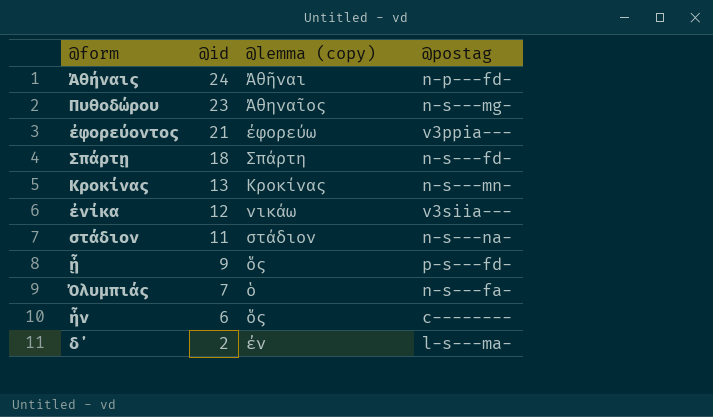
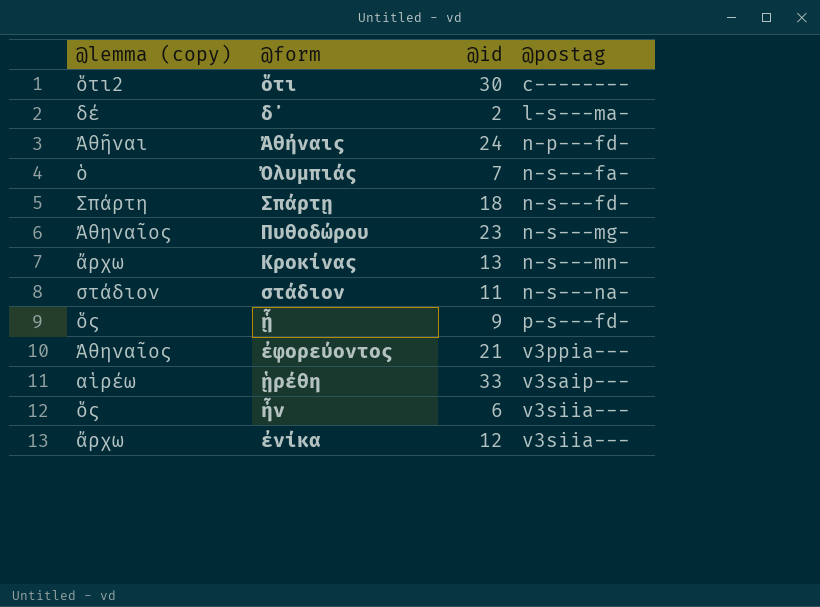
row order: @id descending -> @postag ascending
column @lemma (copy) | position: 3 -> 1
row ὅτι: none -> ὅτι2 | 30 | c--------
δʼ | @lemma (copy): ἐν -> δέ
Κροκίνας | @lemma (copy): Κροκίνας -> ἄρχω
ἐφορεύοντος | @lemma (copy): ἐφορεύω -> Ἀθηναῖος
row ᾑρέθη: none -> αἱρέω | 33 | v3saip---
ἦν | @postag: c-------- -> v3siia---
ἐνίκα | @lemma (copy): νικάω -> ἄρχω

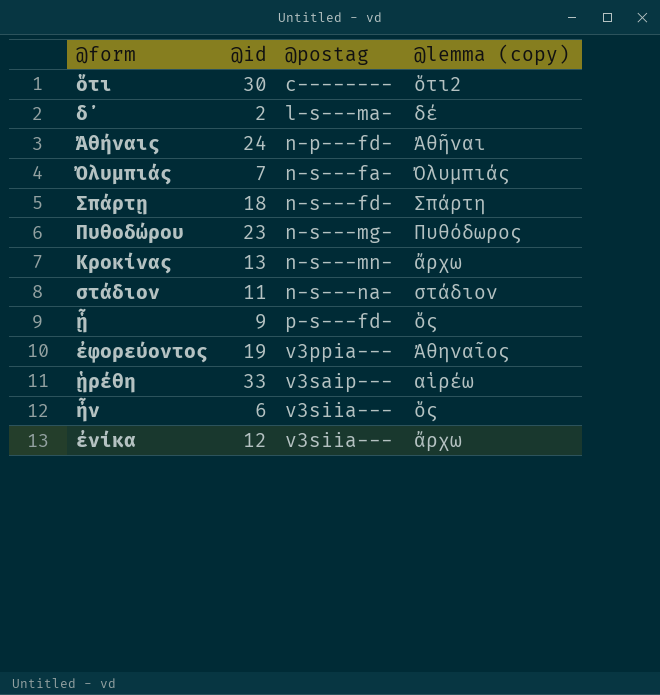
column @lemma (copy) | position: 1 -> 4
Ὀλυμπιάς | @lemma (copy): ὁ -> Ὀλυμπιάς
Πυθοδώρου | @lemma (copy): Ἀθηναῖος -> Πυθόδωρος
ἐφορεύοντος | @id: 21 -> 19

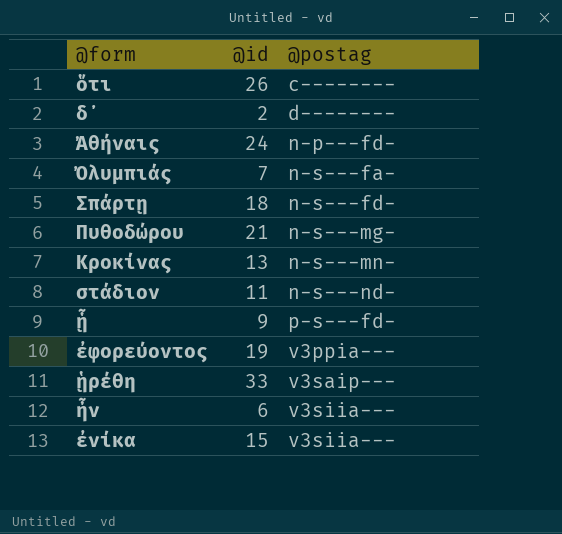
column @lemma (copy) | position: 4 -> none
ὅτι | @id: 30 -> 26
δʼ | @postag: l-s---ma- -> d--------
Πυθοδώρου | @id: 23 -> 21
στάδιον | @postag: n-s---na- -> n-s---nd-
ἐνίκα | @id: 12 -> 15

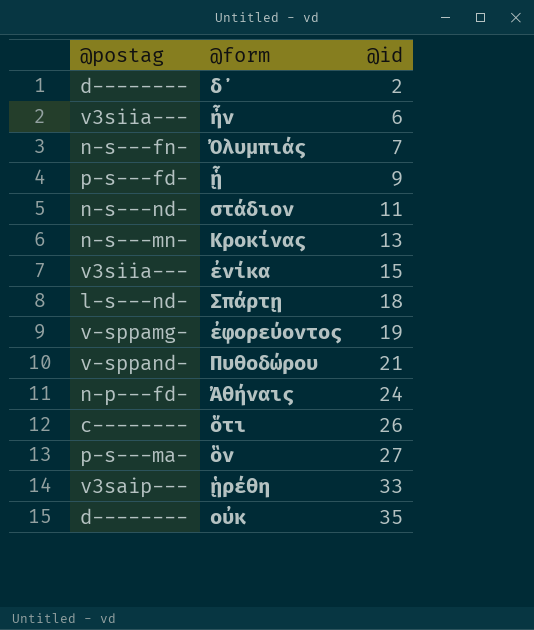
row order: @postag ascending -> @id ascending
column @postag | position: 3 -> 1
Ὀλυμπιάς | @postag: n-s---fa- -> n-s---fn-
Σπάρτῃ | @postag: n-s---fd- -> l-s---nd-
ἐφορεύοντος | @postag: v3ppia--- -> v-sppamg-
Πυθοδώρου | @postag: n-s---mg- -> v-sppand-
row ὃν: none -> p-s---ma- | 27
row οὐκ: none -> d-------- | 35

